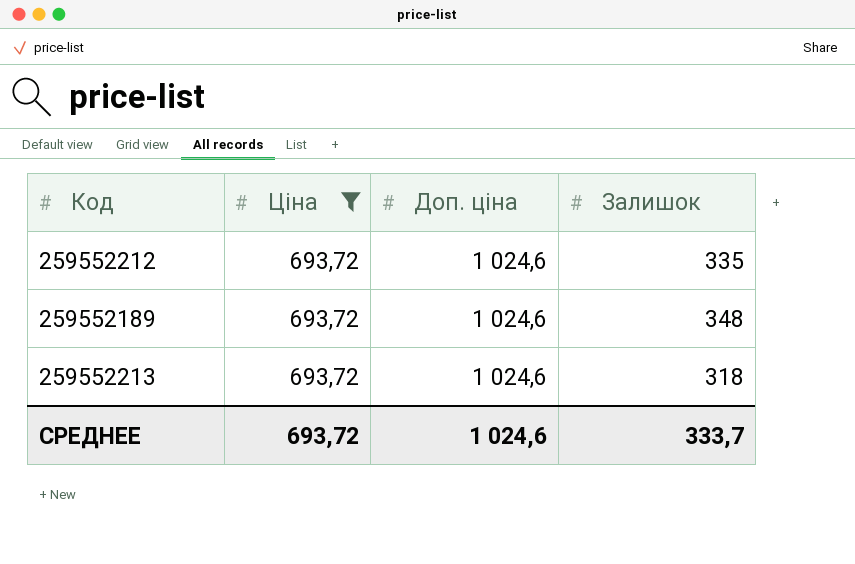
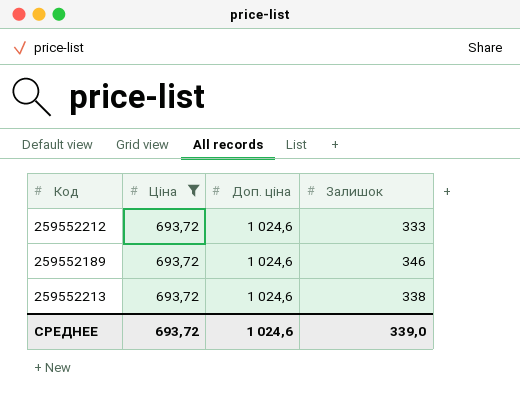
259552212 | Залишок: 335 -> 333
259552189 | Залишок: 348 -> 346
259552213 | Залишок: 318 -> 338
СРЕДНЕЕ | Залишок: 333,7 -> 339,0

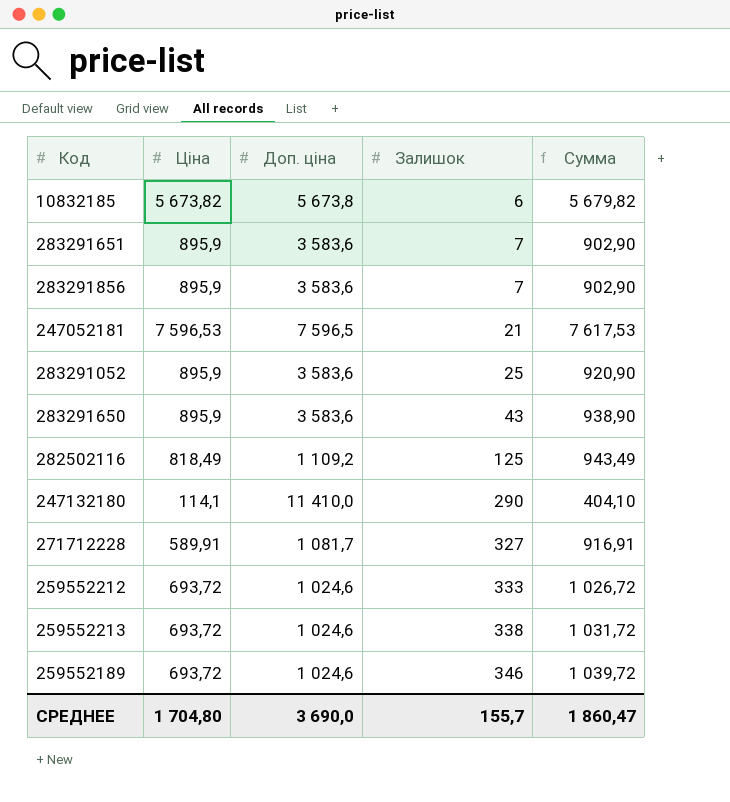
filter: Ціна = 693,72 -> none
row order: none -> Залишок ascending
column Сумма | formula: none -> [Ціна] + [Залишок]
СРЕДНЕЕ | Ціна: 693,72 -> 1 704,80
СРЕДНЕЕ | Доп. ціна: 1 024,6 -> 3 690,0
СРЕДНЕЕ | Залишок: 339,0 -> 155,7

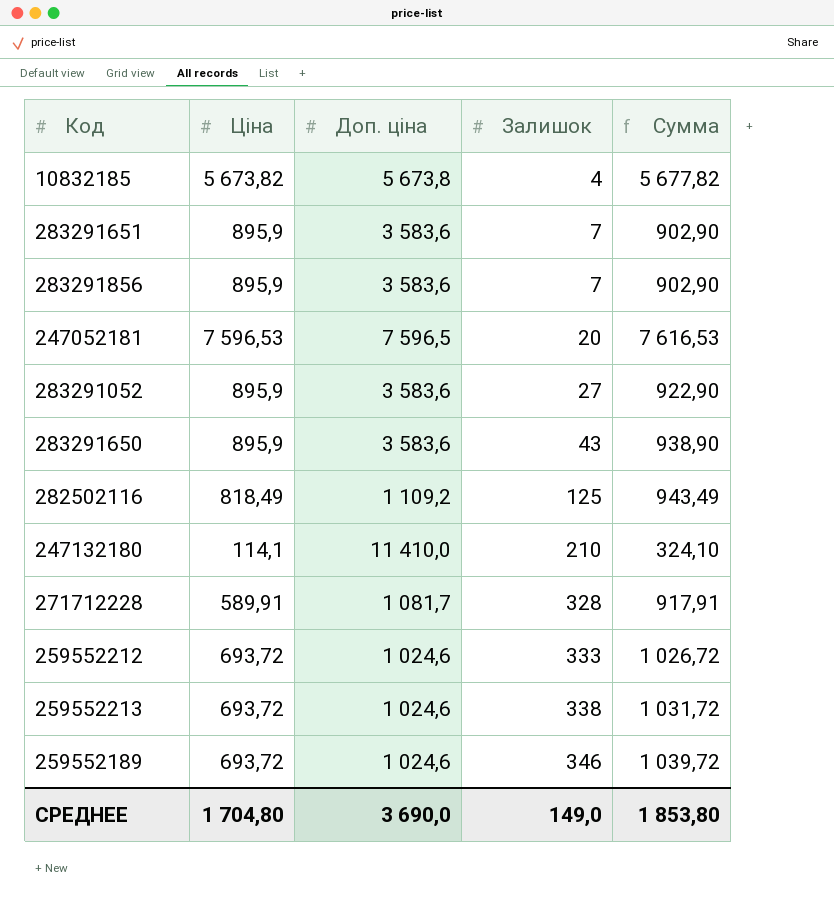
10832185 | Залишок: 6 -> 4
10832185 | Сумма: 5 679,82 -> 5 677,82
247052181 | Залишок: 21 -> 20
247052181 | Сумма: 7 617,53 -> 7 616,53
283291052 | Залишок: 25 -> 27
283291052 | Сумма: 920,90 -> 922,90
247132180 | Залишок: 290 -> 210
247132180 | Сумма: 404,10 -> 324,10
271712228 | Залишок: 327 -> 328
271712228 | Сумма: 916,91 -> 917,91
СРЕДНЕЕ | Залишок: 155,7 -> 149,0
СРЕДНЕЕ | Сумма: 1 860,47 -> 1 853,80

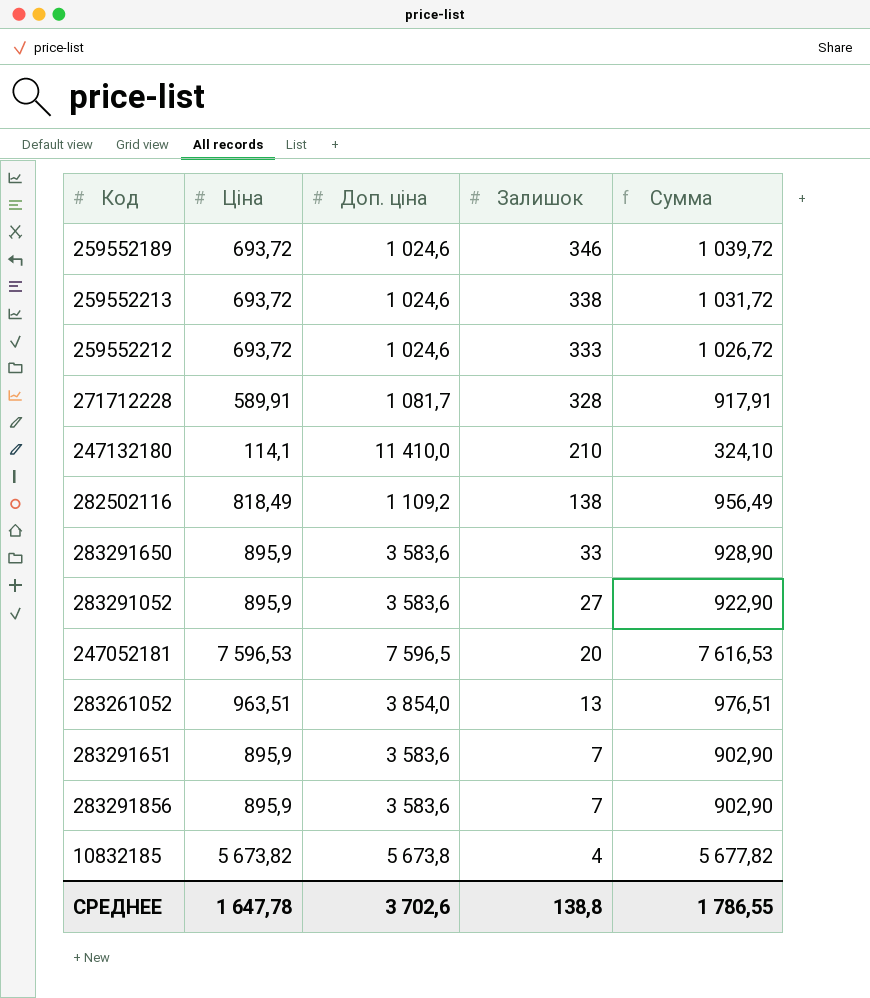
row order: Залишок ascending -> Залишок descending
282502116 | Залишок: 125 -> 138
282502116 | Сумма: 943,49 -> 956,49
283291650 | Залишок: 43 -> 33
283291650 | Сумма: 938,90 -> 928,90
row 283261052: none -> 963,51 | 3 854,0 | 13 | 976,51
СРЕДНЕЕ | Ціна: 1 704,80 -> 1 647,78
СРЕДНЕЕ | Доп. ціна: 3 690,0 -> 3 702,6
СРЕДНЕЕ | Залишок: 149,0 -> 138,8
СРЕДНЕЕ | Сумма: 1 853,80 -> 1 786,55

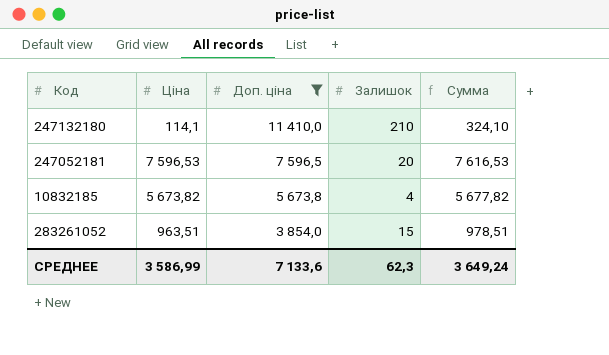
filter: none -> Доп. ціна >= 3 854,0
row order: Залишок descending -> Доп. ціна descending
283261052 | Залишок: 13 -> 15
283261052 | Сумма: 976,51 -> 978,51
СРЕДНЕЕ | Ціна: 1 647,78 -> 3 586,99
СРЕДНЕЕ | Доп. ціна: 3 702,6 -> 7 133,6
СРЕДНЕЕ | Залишок: 138,8 -> 62,3
СРЕДНЕЕ | Сумма: 1 786,55 -> 3 649,24

